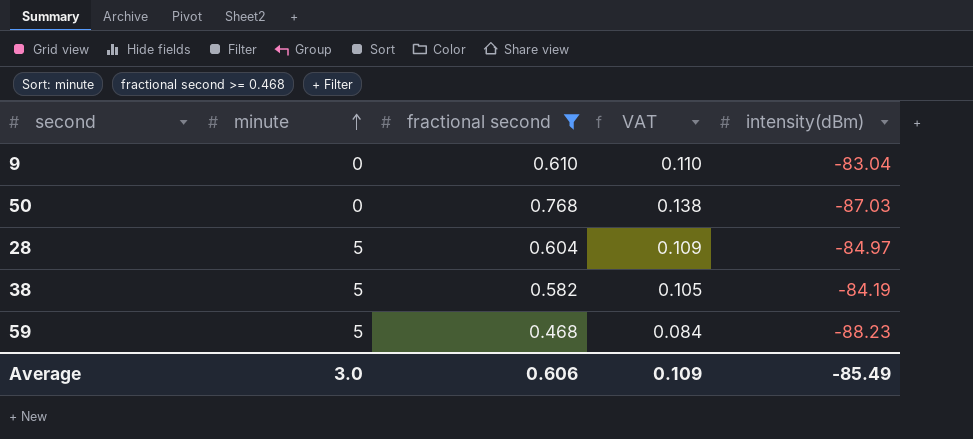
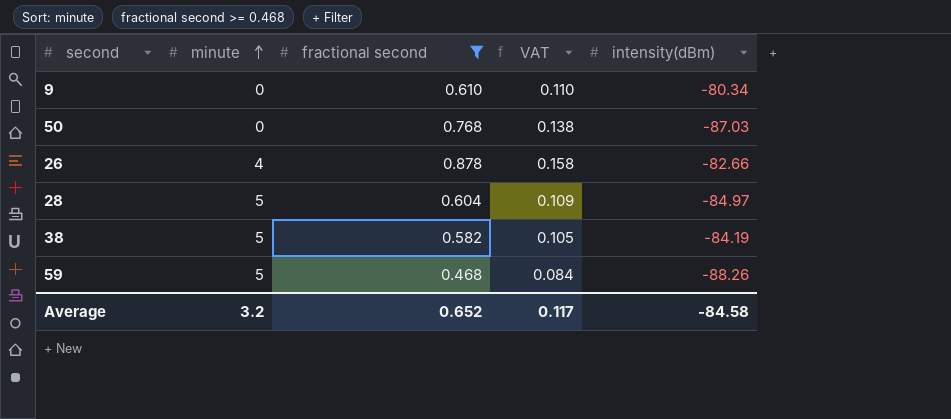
9 | intensity(dBm): -83.04 -> -80.34
row 26: none -> 4 | 0.878 | 0.158 | -82.66
59 | intensity(dBm): -88.23 -> -88.26
Average | minute: 3.0 -> 3.2
Average | fractional second: 0.606 -> 0.652
Average | VAT: 0.109 -> 0.117
Average | intensity(dBm): -85.49 -> -84.58

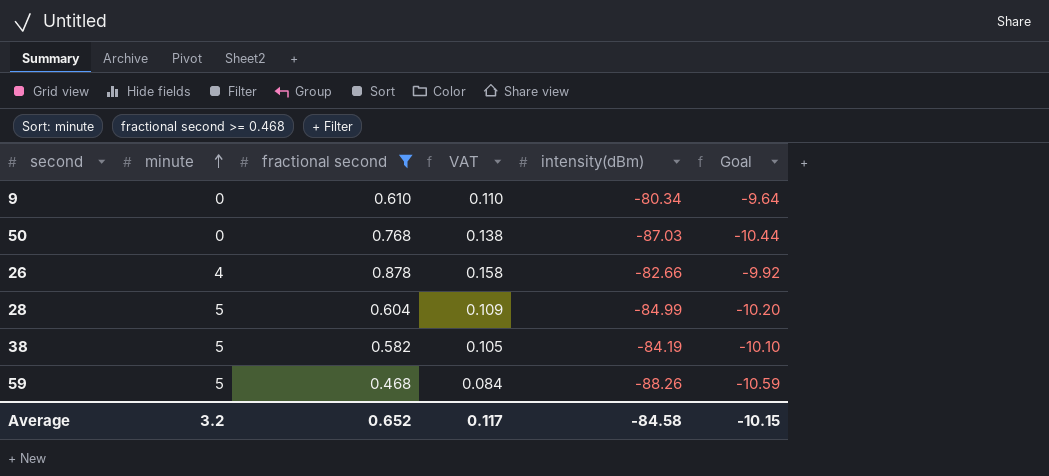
column Goal | formula: none -> [intensity(dBm)] * 0.12
28 | intensity(dBm): -84.97 -> -84.99

